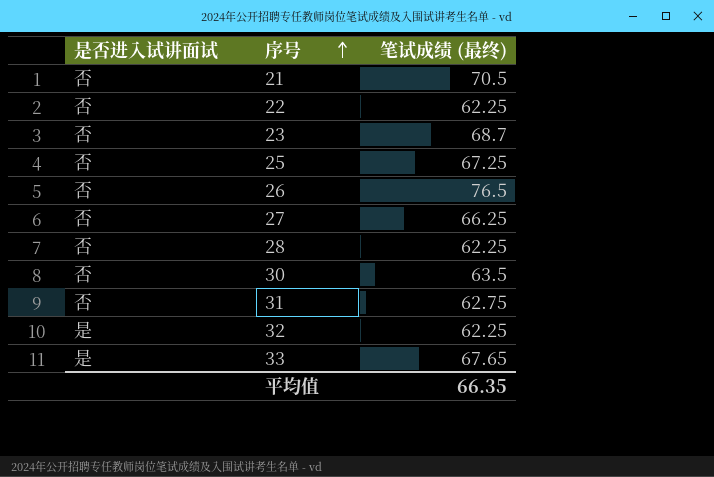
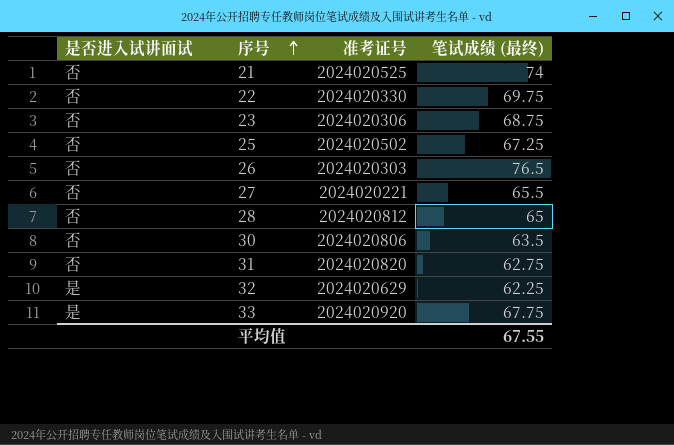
column 准考证号 | position: none -> 3
21 | 笔试成绩 (最终): 70.5 -> 74
22 | 笔试成绩 (最终): 62.25 -> 69.75
23 | 笔试成绩 (最终): 68.7 -> 68.75
27 | 笔试成绩 (最终): 66.25 -> 65.5
28 | 笔试成绩 (最终): 62.25 -> 65
33 | 笔试成绩 (最终): 67.65 -> 67.75
平均值 | 笔试成绩 (最终): 66.35 -> 67.55

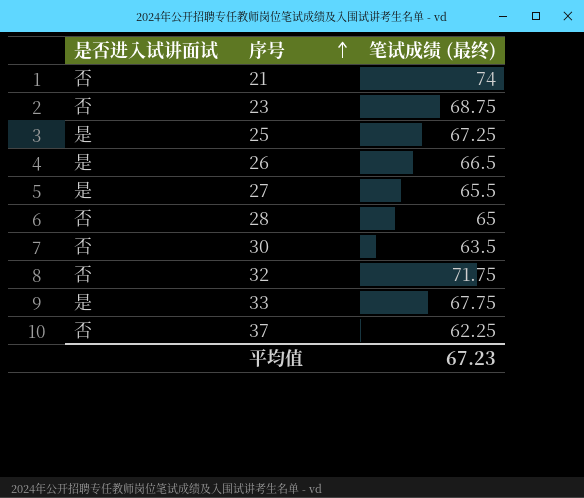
column 准考证号 | position: 3 -> none
row 22: 否 | 2024020330 | 69.75 -> none
row 31: 否 | 2024020820 | 62.75 -> none
25 | 是否进入试讲面试: 否 -> 是
26 | 是否进入试讲面试: 否 -> 是
26 | 笔试成绩 (最终): 76.5 -> 66.5
27 | 是否进入试讲面试: 否 -> 是
32 | 是否进入试讲面试: 是 -> 否
32 | 笔试成绩 (最终): 62.25 -> 71.75
row 37: none -> 否 | 62.25
平均值 | 笔试成绩 (最终): 67.55 -> 67.23

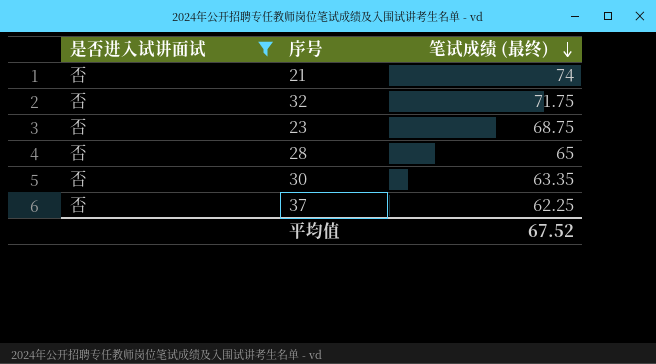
filter: none -> 是否进入试讲面试 = 否
row order: 序号 ascending -> 笔试成绩 (最终) descending
30 | 笔试成绩 (最终): 63.5 -> 63.35
平均值 | 笔试成绩 (最终): 67.23 -> 67.52

